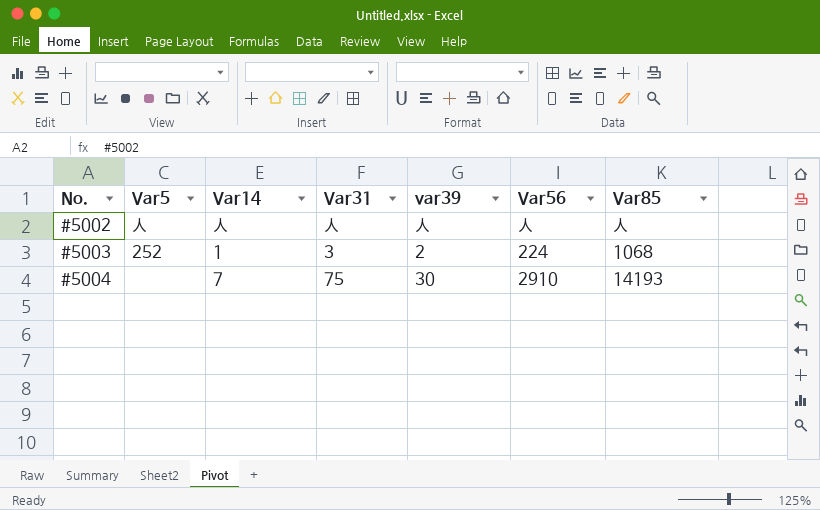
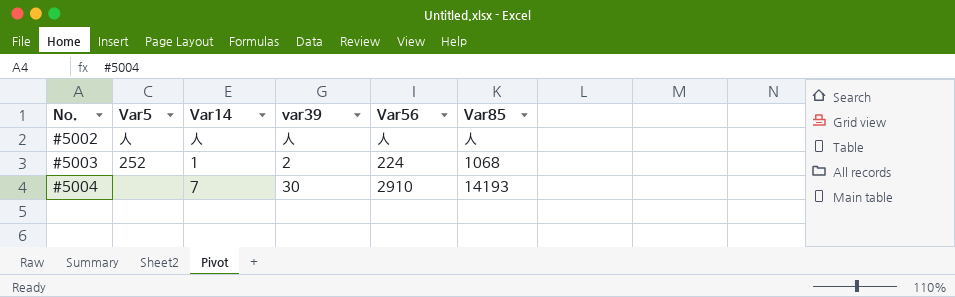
column Var31 | position: 4 -> none

